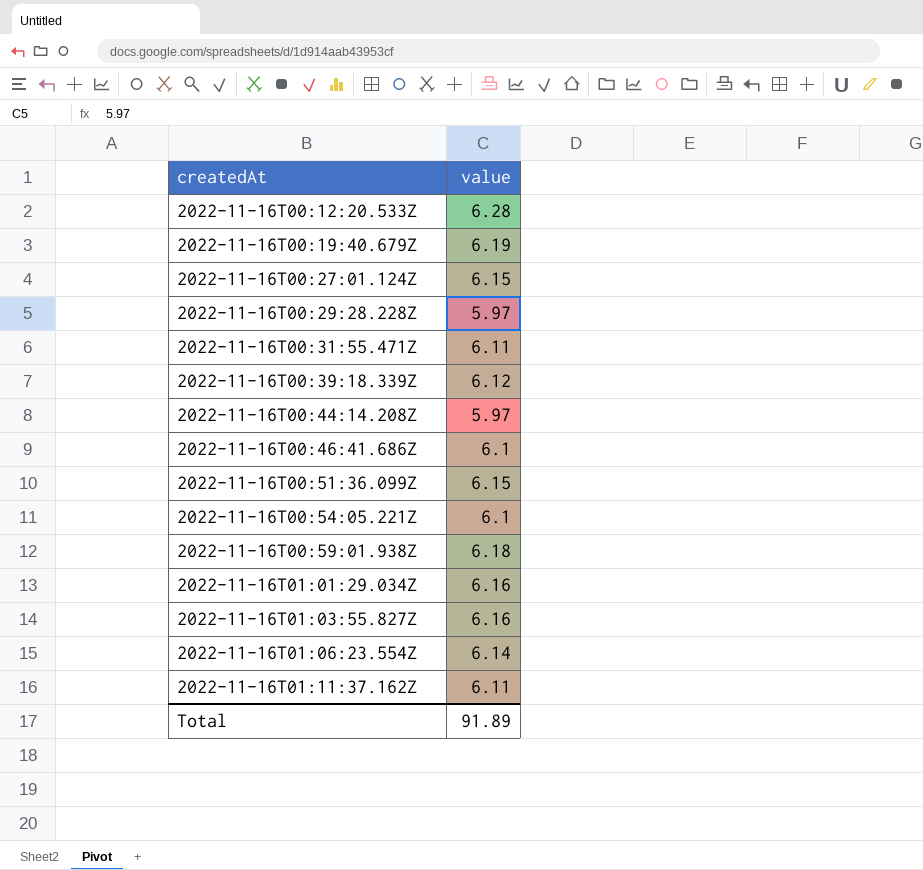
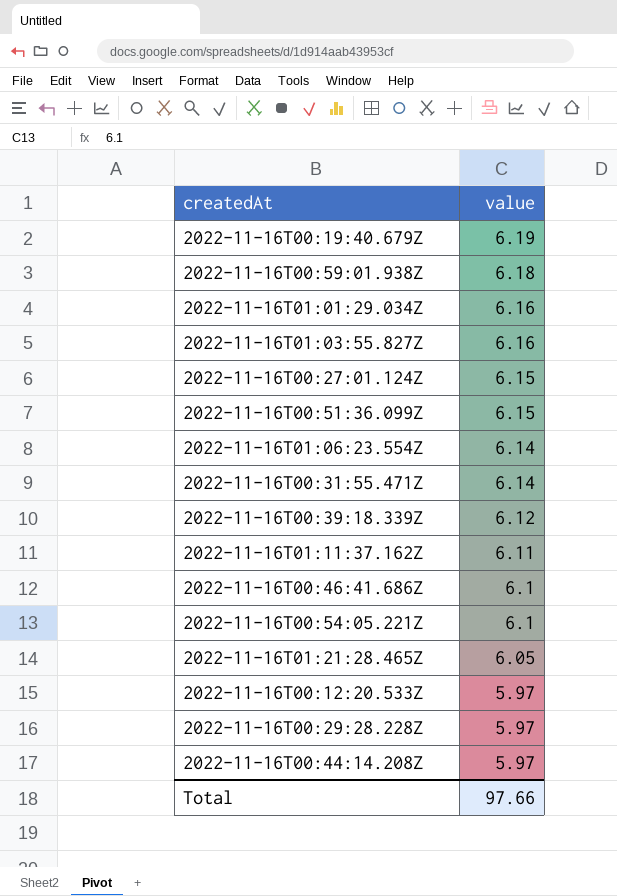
row order: createdAt ascending -> value descending
2022-11-16T00:31:55.471Z | value: 6.11 -> 6.14
row 2022-11-16T01:21:28.465Z: none -> 6.05
2022-11-16T00:12:20.533Z | value: 6.28 -> 5.97
Total | value: 91.89 -> 97.66

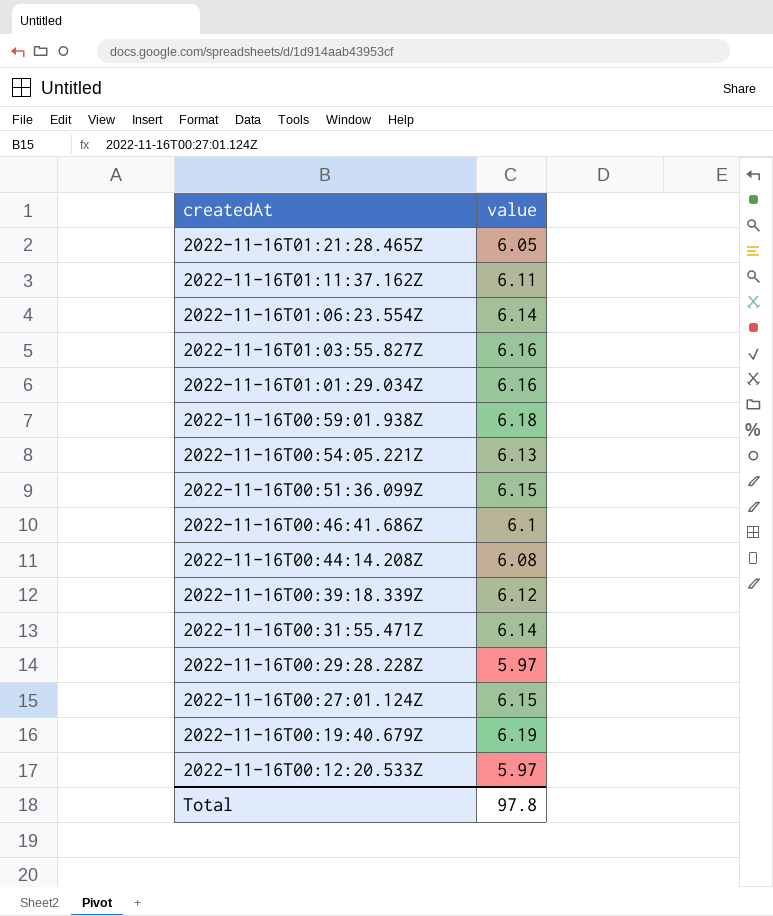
row order: value descending -> createdAt descending
2022-11-16T00:54:05.221Z | value: 6.1 -> 6.13
2022-11-16T00:44:14.208Z | value: 5.97 -> 6.08
Total | value: 97.66 -> 97.8

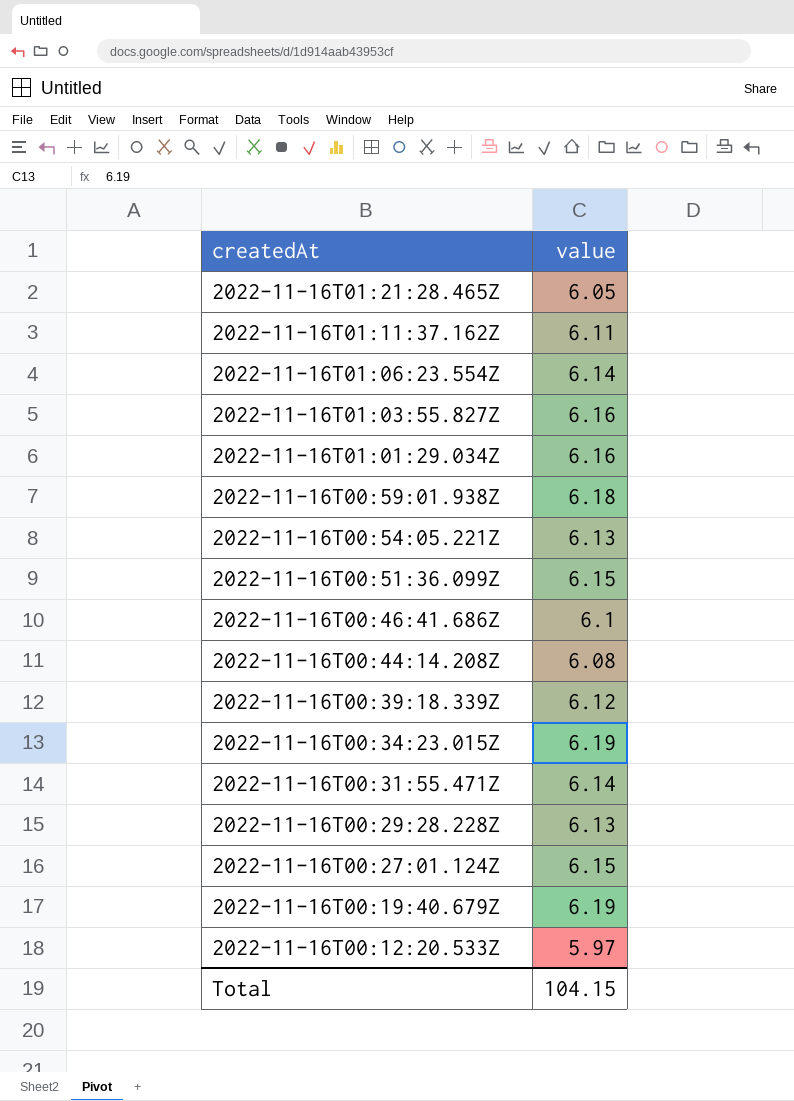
row 2022-11-16T00:34:23.015Z: none -> 6.19
2022-11-16T00:29:28.228Z | value: 5.97 -> 6.13
Total | value: 97.8 -> 104.15

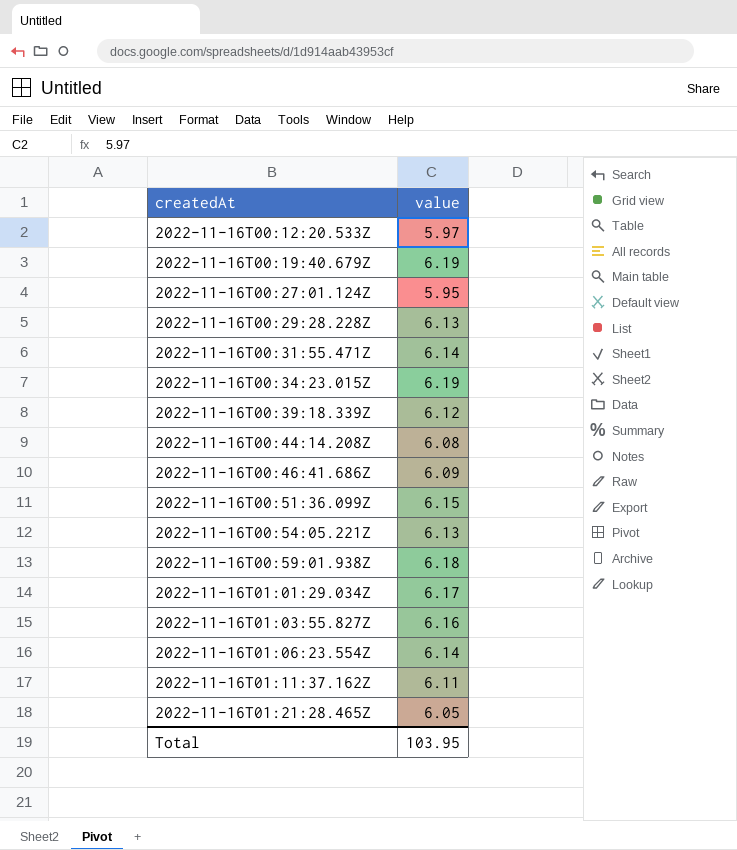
row order: createdAt descending -> createdAt ascending
2022-11-16T00:27:01.124Z | value: 6.15 -> 5.95
2022-11-16T00:46:41.686Z | value: 6.1 -> 6.09
2022-11-16T01:01:29.034Z | value: 6.16 -> 6.17
Total | value: 104.15 -> 103.95

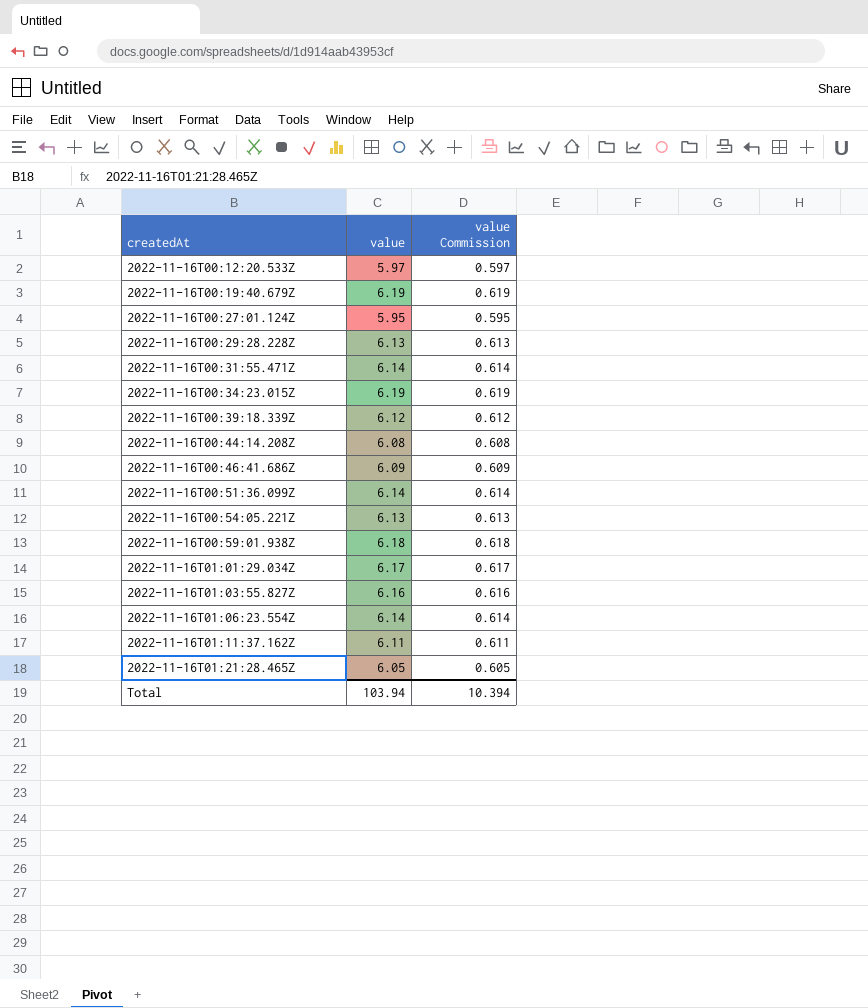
column value Commission | formula: none -> [value] * 0.1
2022-11-16T00:51:36.099Z | value: 6.15 -> 6.14
Total | value: 103.95 -> 103.94

